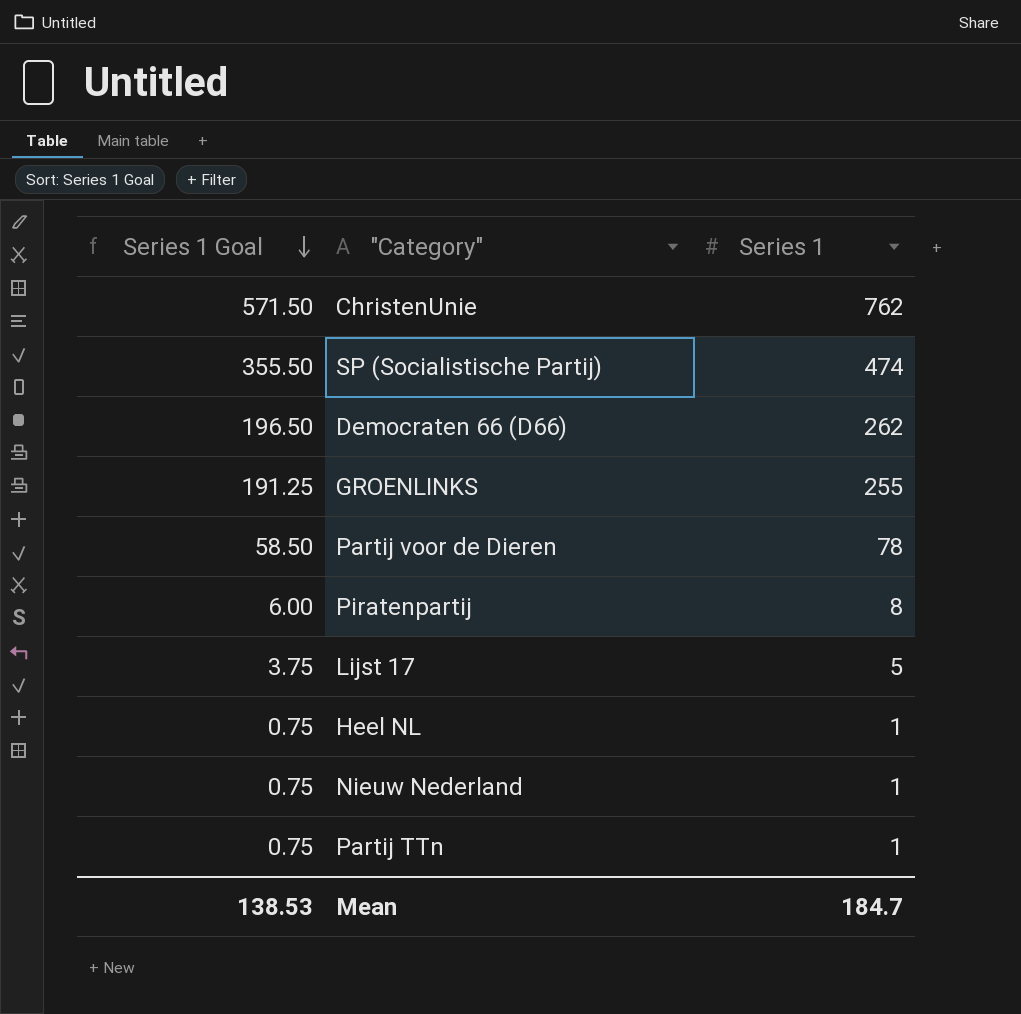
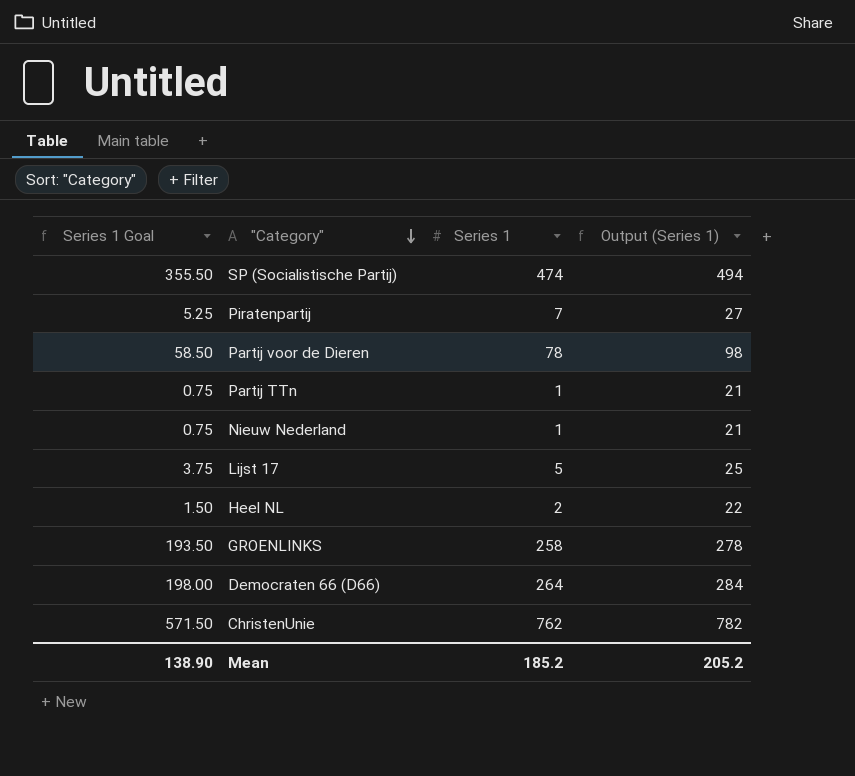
row order: Series 1 Goal descending -> "Category" descending
column Output (Series 1) | formula: none -> [Series 1] + 20
Piratenpartij | Series 1 Goal: 6.00 -> 5.25
Piratenpartij | Series 1: 8 -> 7
Heel NL | Series 1 Goal: 0.75 -> 1.50
Heel NL | Series 1: 1 -> 2
GROENLINKS | Series 1 Goal: 191.25 -> 193.50
GROENLINKS | Series 1: 255 -> 258
Democraten 66 (D66) | Series 1 Goal: 196.50 -> 198.00
Democraten 66 (D66) | Series 1: 262 -> 264
Mean | Series 1 Goal: 138.53 -> 138.90
Mean | Series 1: 184.7 -> 185.2

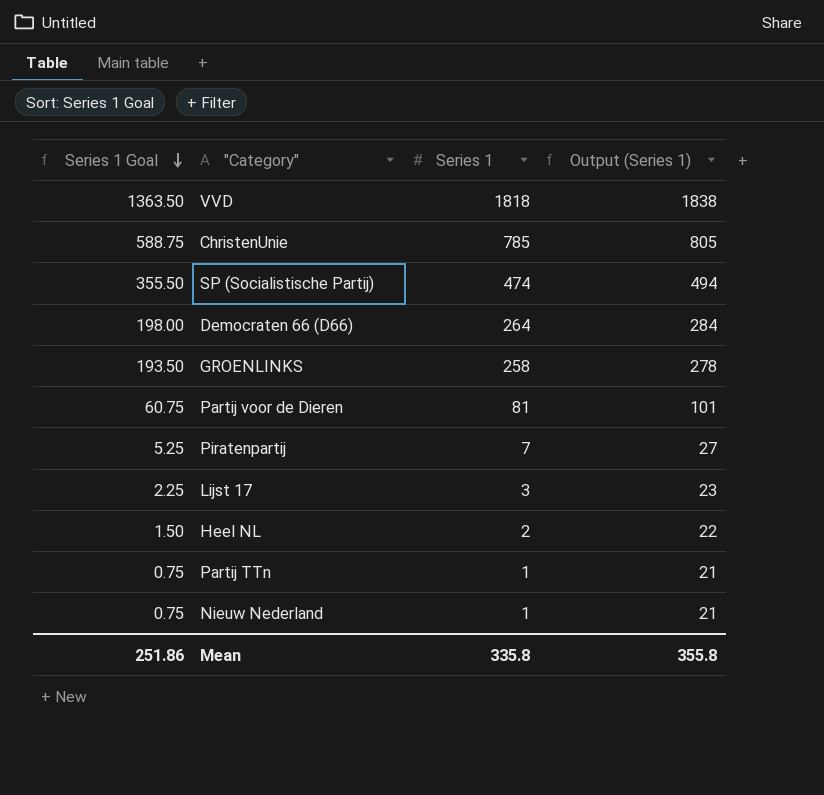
row order: "Category" descending -> Series 1 Goal descending
row VVD: none -> 1363.50 | 1818 | 1838
ChristenUnie | Series 1 Goal: 571.50 -> 588.75
ChristenUnie | Series 1: 762 -> 785
ChristenUnie | Output (Series 1): 782 -> 805
Partij voor de Dieren | Series 1 Goal: 58.50 -> 60.75
Partij voor de Dieren | Series 1: 78 -> 81
Partij voor de Dieren | Output (Series 1): 98 -> 101
Lijst 17 | Series 1 Goal: 3.75 -> 2.25
Lijst 17 | Series 1: 5 -> 3
Lijst 17 | Output (Series 1): 25 -> 23
Mean | Series 1 Goal: 138.90 -> 251.86
Mean | Series 1: 185.2 -> 335.8
Mean | Output (Series 1): 205.2 -> 355.8

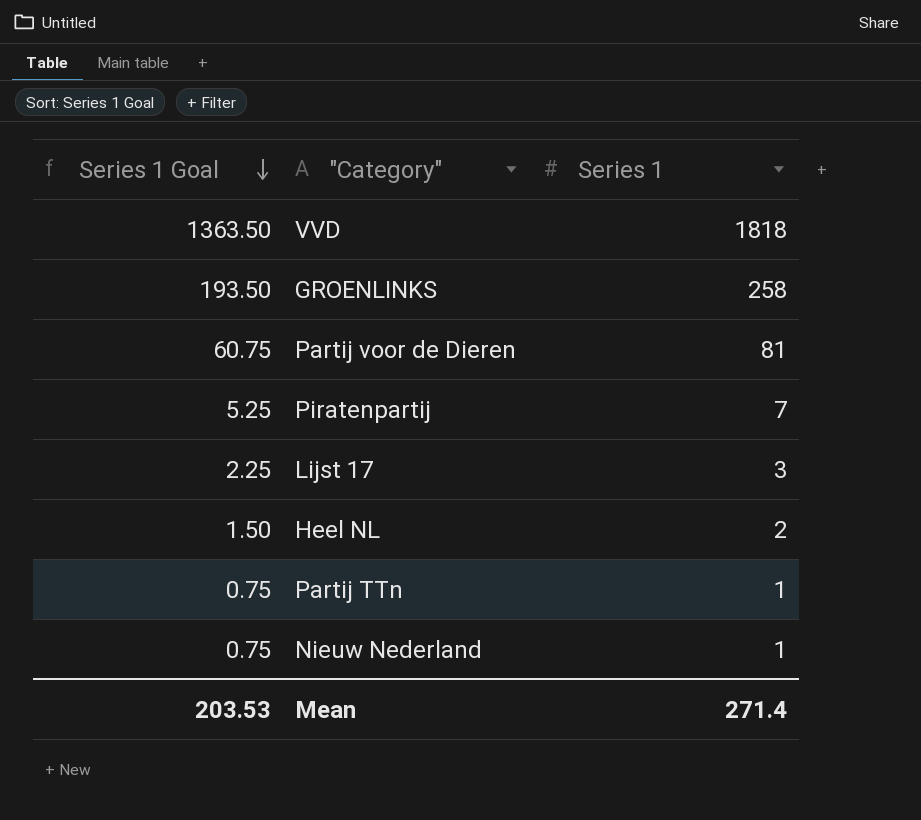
column Output (Series 1) | formula: [Series 1] + 20 -> none
row ChristenUnie: 588.75 | 785 | 805 -> none
row SP (Socialistische Partij): 355.50 | 474 | 494 -> none
row Democraten 66 (D66): 198.00 | 264 | 284 -> none
Mean | Series 1 Goal: 251.86 -> 203.53
Mean | Series 1: 335.8 -> 271.4

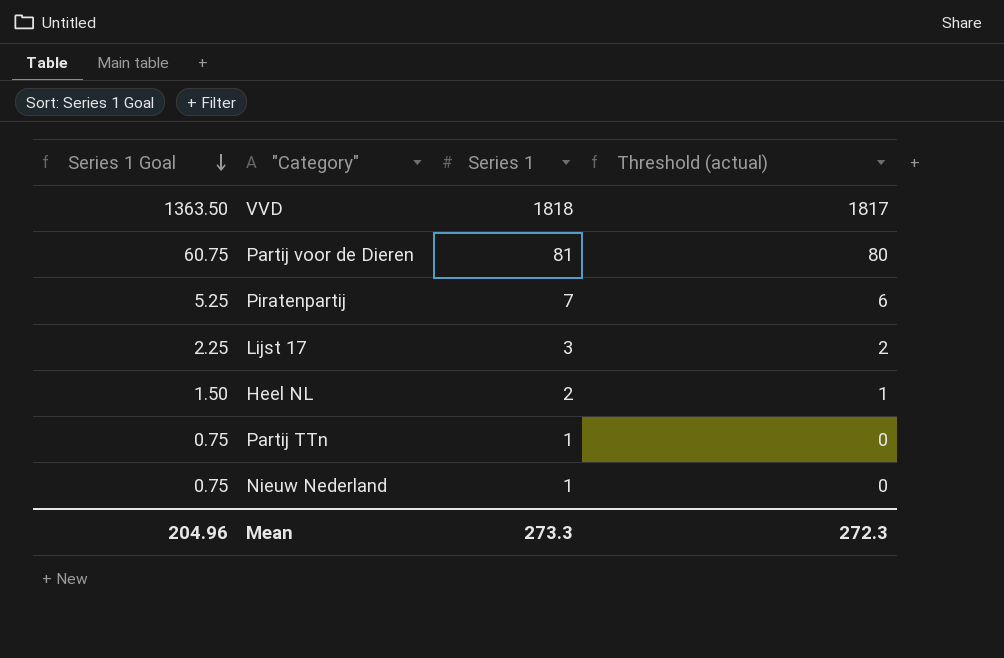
column Threshold (actual) | formula: none -> [Series 1] - 1
row GROENLINKS: 193.50 | 258 -> none
Mean | Series 1 Goal: 203.53 -> 204.96
Mean | Series 1: 271.4 -> 273.3

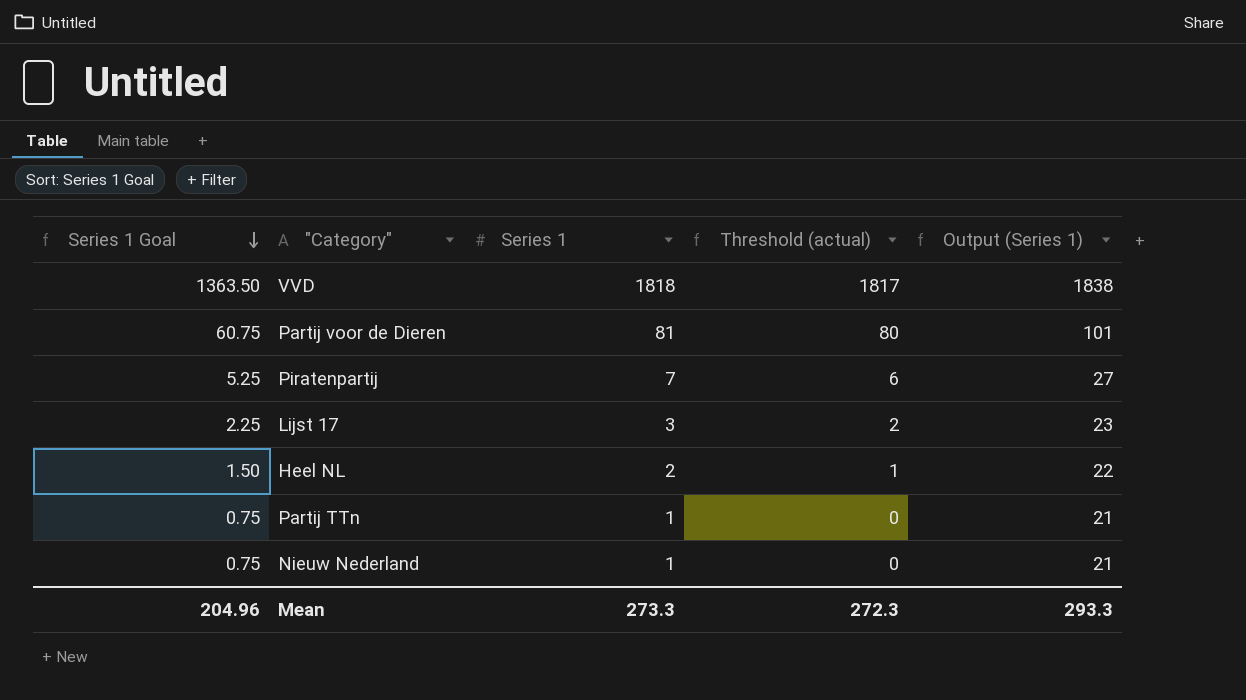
column Output (Series 1) | formula: none -> [Series 1] + 20

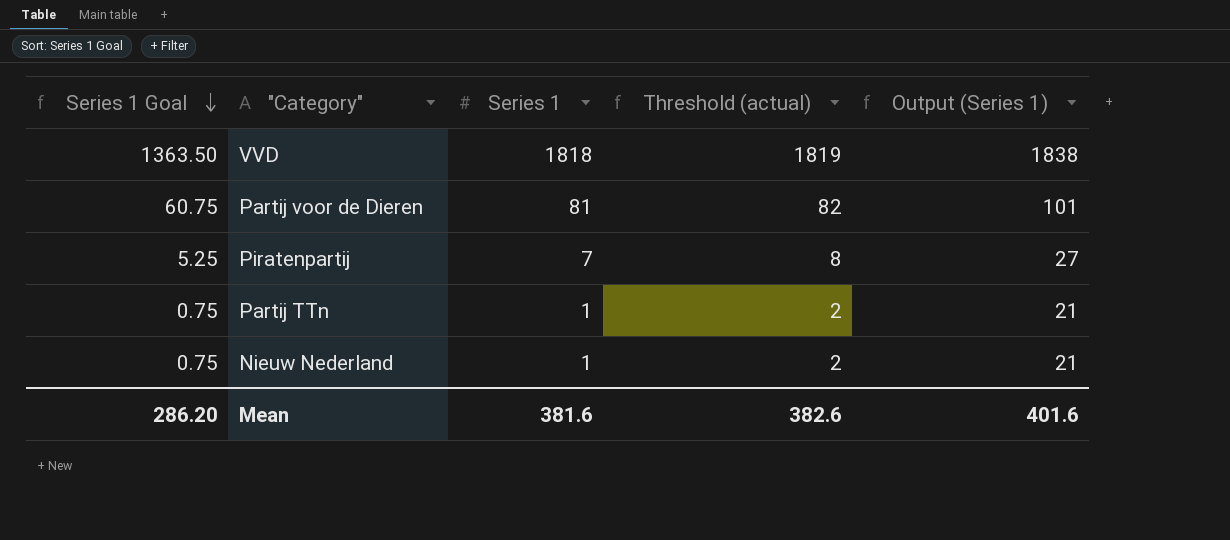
column Threshold (actual) | formula: [Series 1] - 1 -> [Series 1] + 1
row Lijst 17: 2.25 | 3 | 2 | 23 -> none
row Heel NL: 1.50 | 2 | 1 | 22 -> none
Mean | Series 1 Goal: 204.96 -> 286.20
Mean | Series 1: 273.3 -> 381.6
Mean | Threshold (actual): 272.3 -> 382.6
Mean | Output (Series 1): 293.3 -> 401.6

